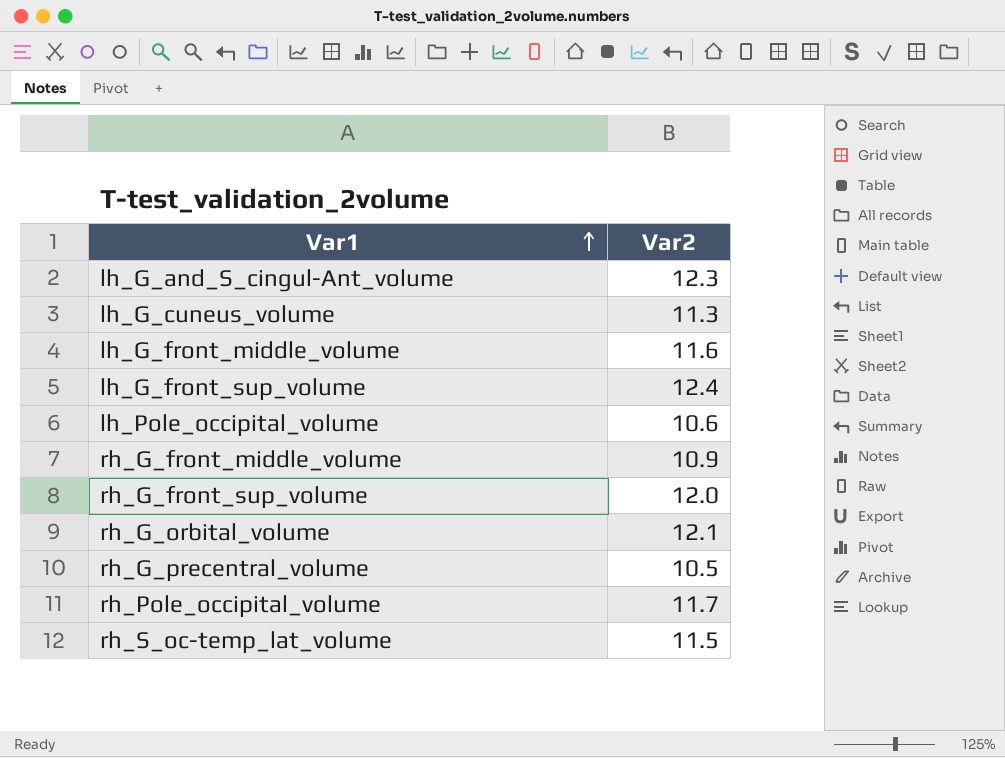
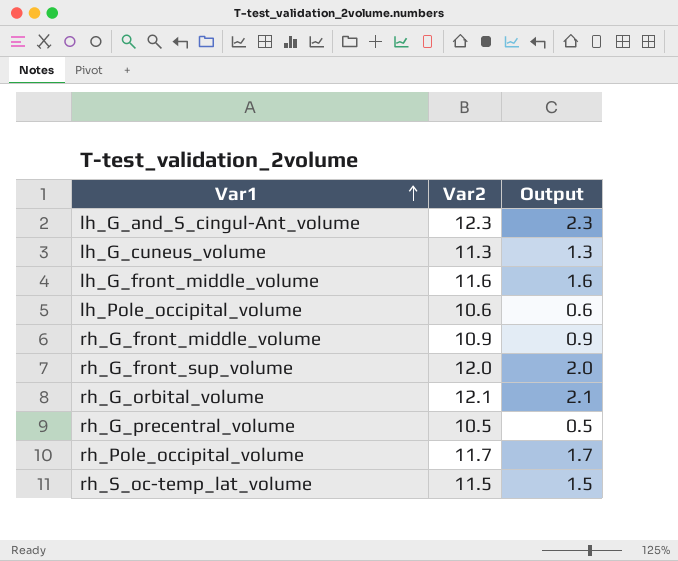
column Output | formula: none -> [Var2] - 10
row lh_G_front_sup_volume: 12.4 -> none

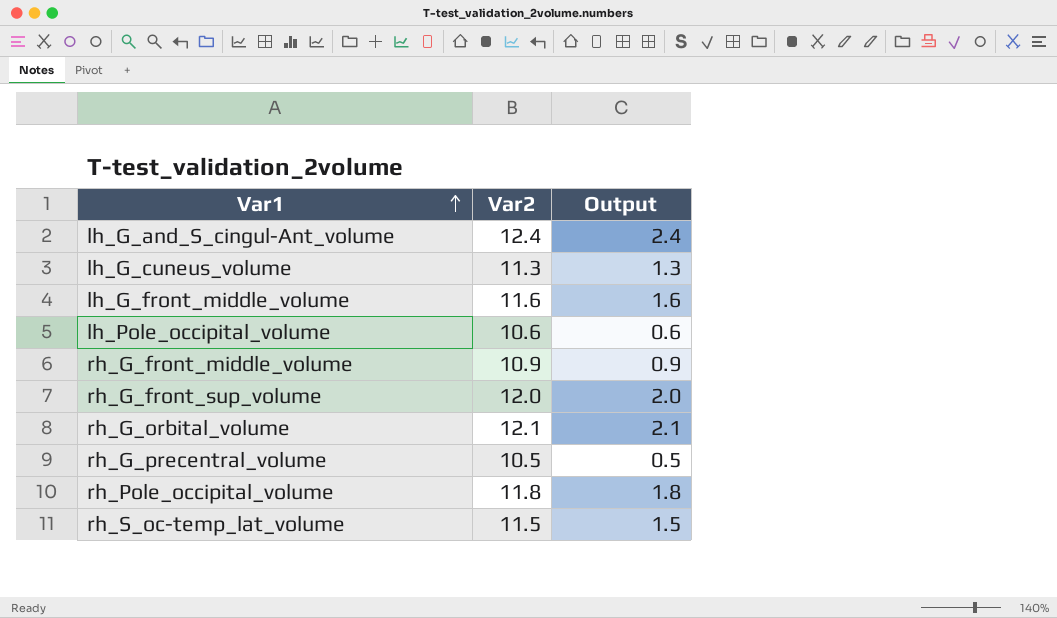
lh_G_and_S_cingul-Ant_volume | Var2: 12.3 -> 12.4
lh_G_and_S_cingul-Ant_volume | Output: 2.3 -> 2.4
rh_Pole_occipital_volume | Var2: 11.7 -> 11.8
rh_Pole_occipital_volume | Output: 1.7 -> 1.8

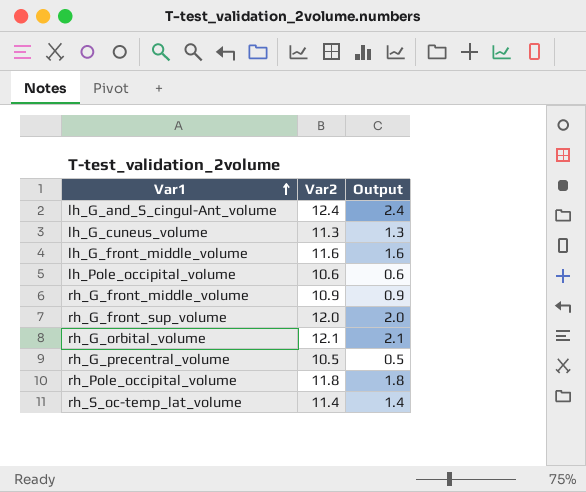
rh_S_oc-temp_lat_volume | Var2: 11.5 -> 11.4
rh_S_oc-temp_lat_volume | Output: 1.5 -> 1.4

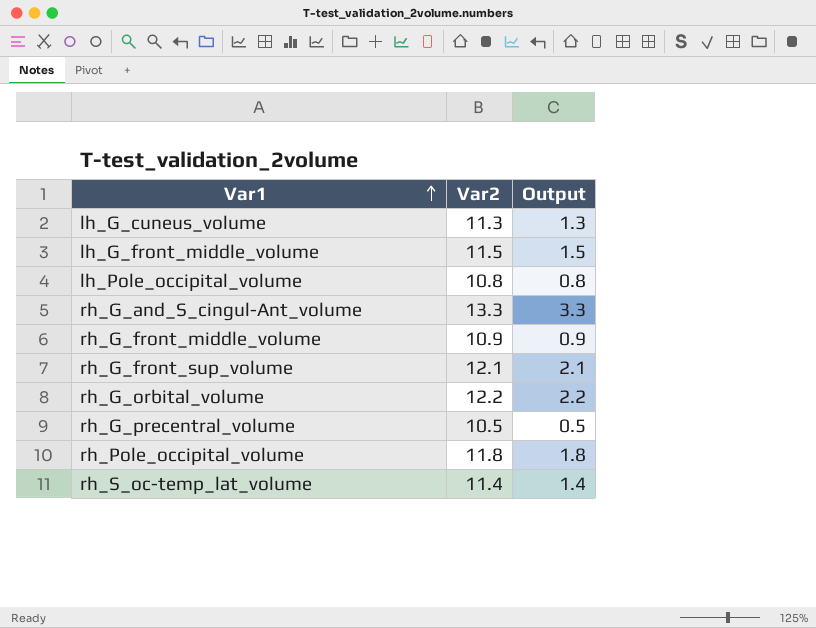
row lh_G_and_S_cingul-Ant_volume: 12.4 | 2.4 -> none
lh_G_front_middle_volume | Var2: 11.6 -> 11.5
lh_G_front_middle_volume | Output: 1.6 -> 1.5
lh_Pole_occipital_volume | Var2: 10.6 -> 10.8
lh_Pole_occipital_volume | Output: 0.6 -> 0.8
row rh_G_and_S_cingul-Ant_volume: none -> 13.3 | 3.3
rh_G_front_sup_volume | Var2: 12.0 -> 12.1
rh_G_front_sup_volume | Output: 2.0 -> 2.1
rh_G_orbital_volume | Var2: 12.1 -> 12.2
rh_G_orbital_volume | Output: 2.1 -> 2.2

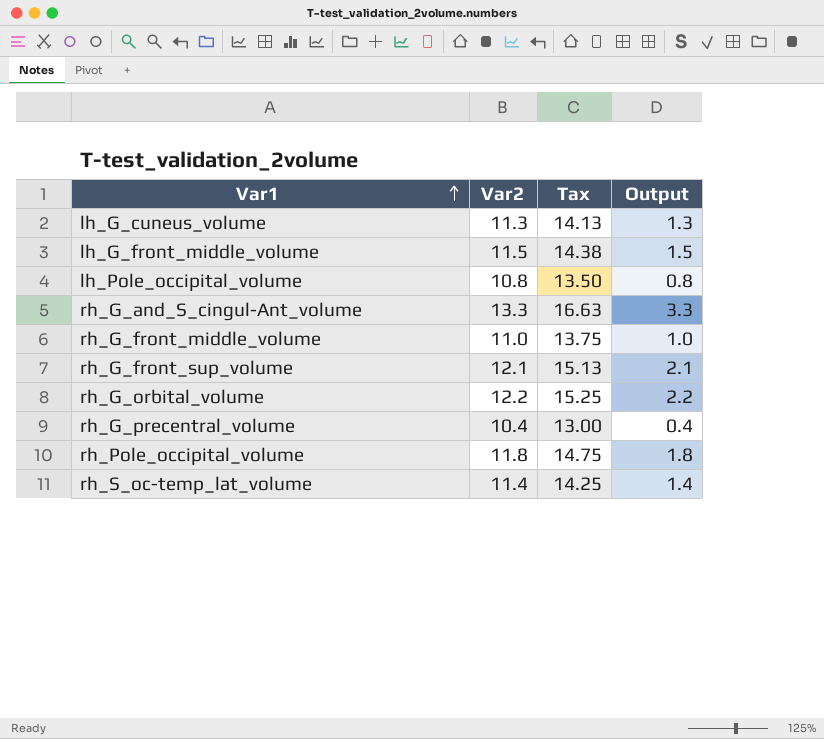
column Tax | formula: none -> [Var2] * 1.25
rh_G_front_middle_volume | Var2: 10.9 -> 11.0
rh_G_front_middle_volume | Output: 0.9 -> 1.0
rh_G_precentral_volume | Var2: 10.5 -> 10.4
rh_G_precentral_volume | Output: 0.5 -> 0.4

